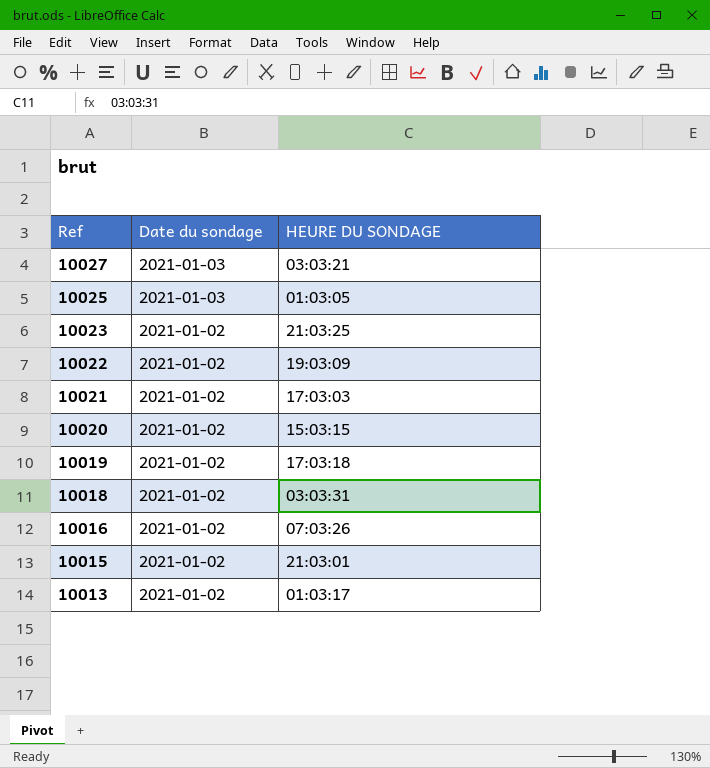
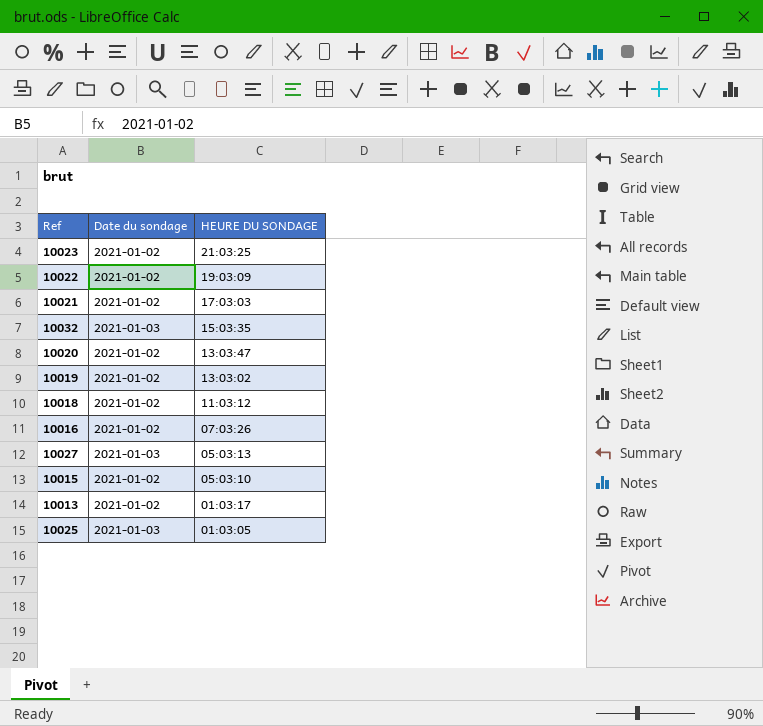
row order: Ref descending -> HEURE DU SONDAGE descending
row 10032: none -> 2021-01-03 | 15:03:35
10020 | HEURE DU SONDAGE: 15:03:15 -> 13:03:47
10019 | HEURE DU SONDAGE: 17:03:18 -> 13:03:02
10018 | HEURE DU SONDAGE: 03:03:31 -> 11:03:12
10027 | HEURE DU SONDAGE: 03:03:21 -> 05:03:13
10015 | HEURE DU SONDAGE: 21:03:01 -> 05:03:10

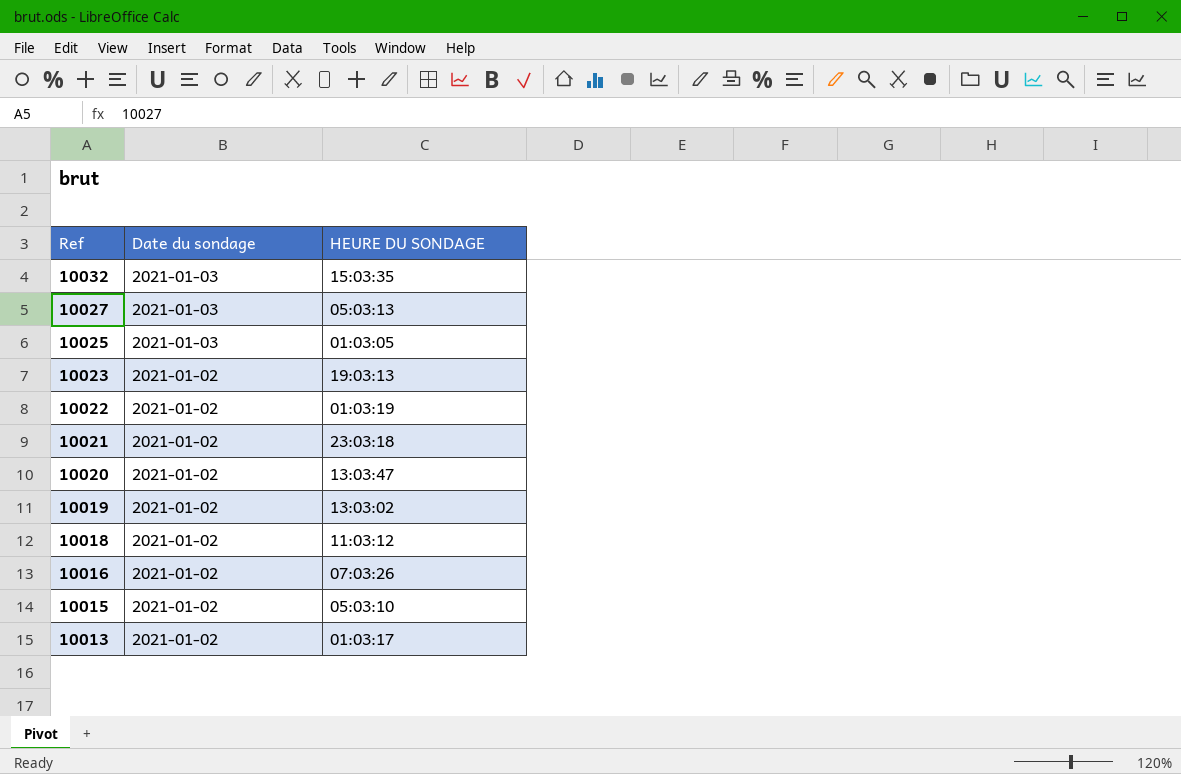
row order: HEURE DU SONDAGE descending -> Ref descending
10023 | HEURE DU SONDAGE: 21:03:25 -> 19:03:13
10022 | HEURE DU SONDAGE: 19:03:09 -> 01:03:19
10021 | HEURE DU SONDAGE: 17:03:03 -> 23:03:18

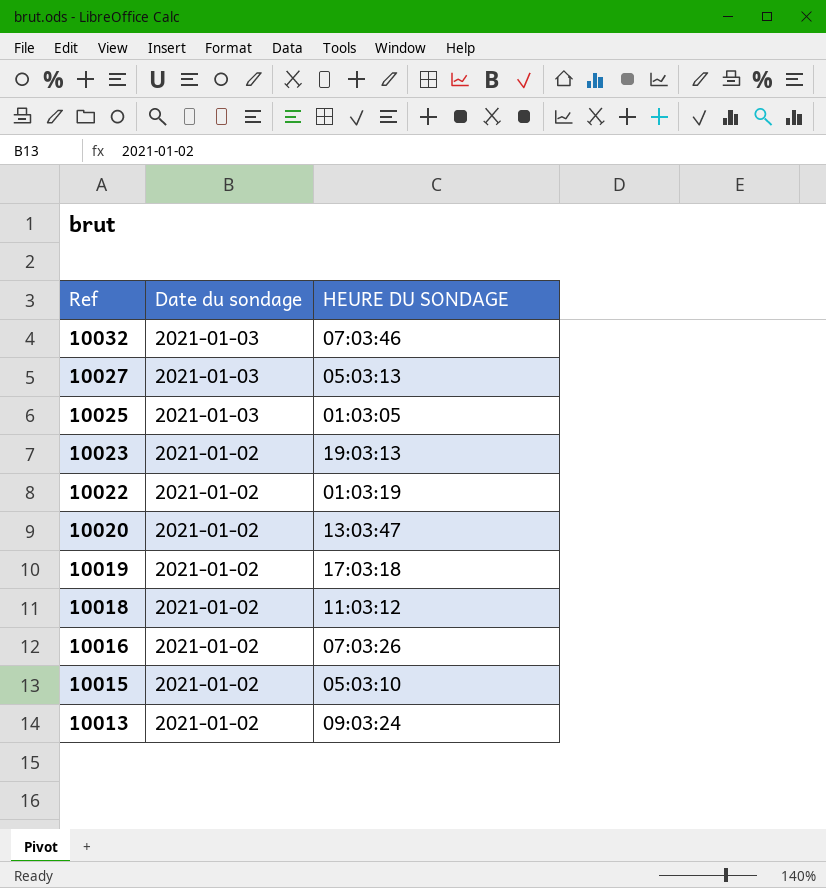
row 10021: 2021-01-02 | 23:03:18 -> none
10032 | HEURE DU SONDAGE: 15:03:35 -> 07:03:46
10019 | HEURE DU SONDAGE: 13:03:02 -> 17:03:18
10013 | HEURE DU SONDAGE: 01:03:17 -> 09:03:24

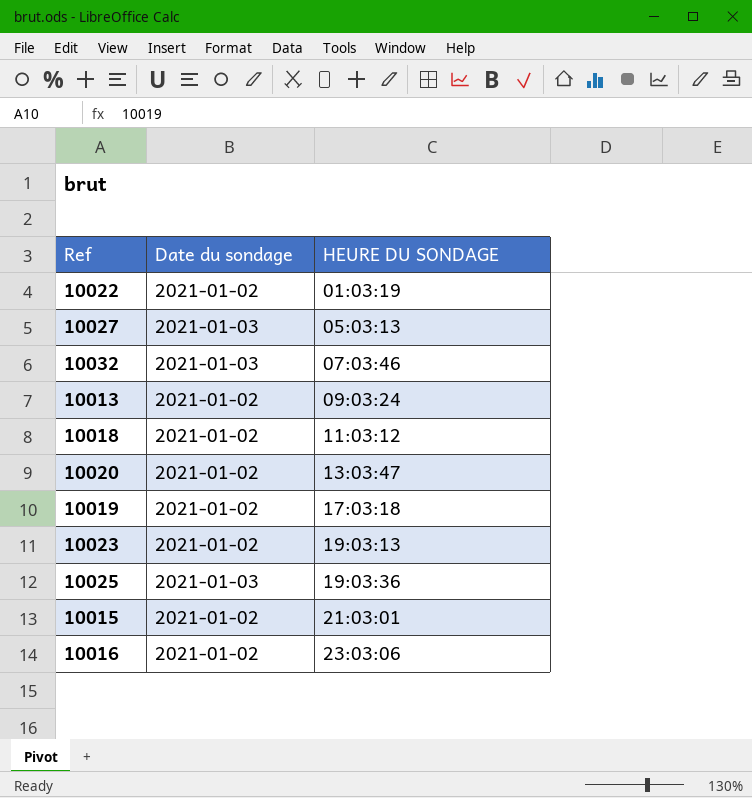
row order: Ref descending -> HEURE DU SONDAGE ascending
10025 | HEURE DU SONDAGE: 01:03:05 -> 19:03:36
10015 | HEURE DU SONDAGE: 05:03:10 -> 21:03:01
10016 | HEURE DU SONDAGE: 07:03:26 -> 23:03:06

